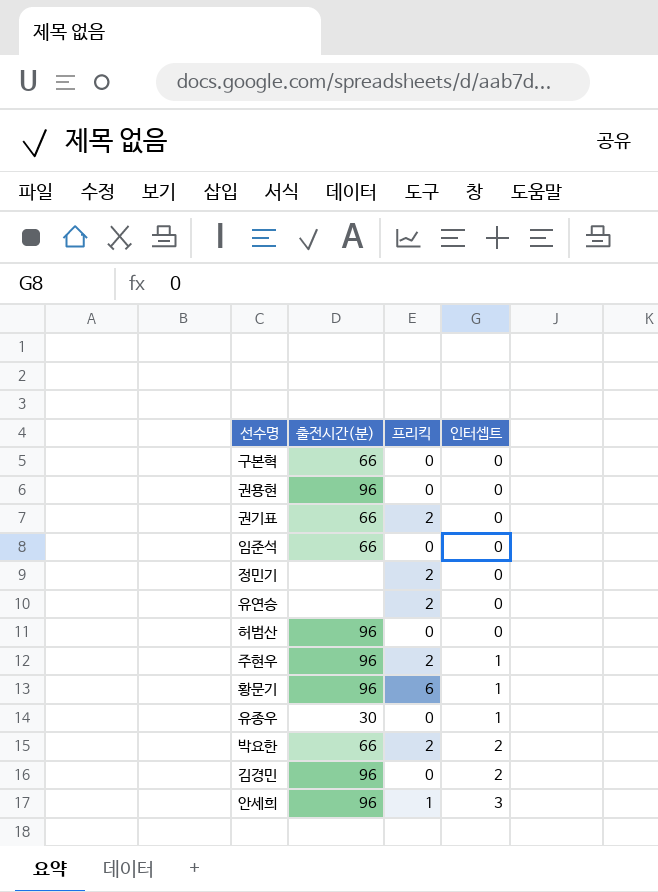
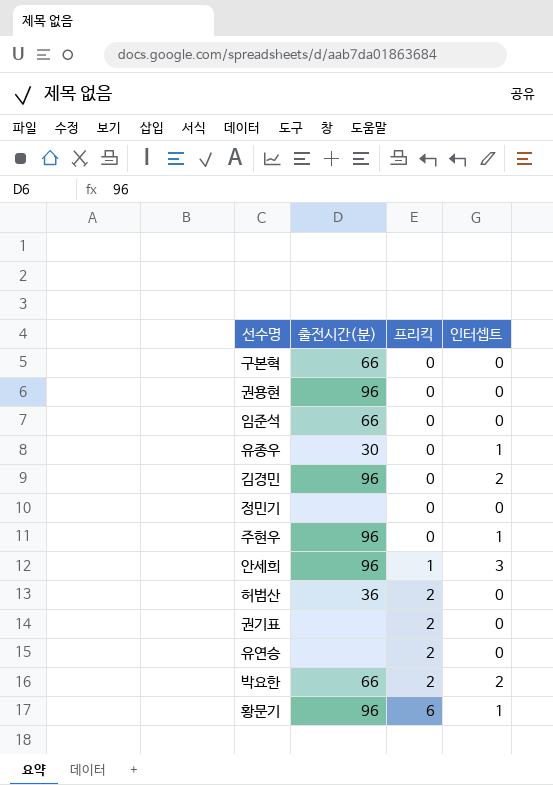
row order: 인터셉트 ascending -> 프리킥 ascending
정민기 | 프리킥: 2 -> 0
주현우 | 프리킥: 2 -> 0
허범산 | 출전시간(분): 96 -> 36
허범산 | 프리킥: 0 -> 2
권기표 | 출전시간(분): 66 -> none

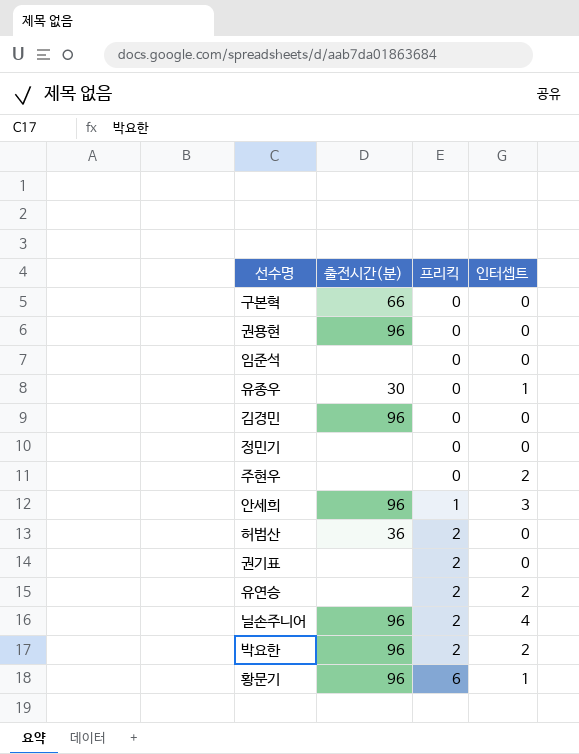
임준석 | 출전시간(분): 66 -> none
김경민 | 인터셉트: 2 -> 0
주현우 | 출전시간(분): 96 -> none
주현우 | 인터셉트: 1 -> 2
유연승 | 인터셉트: 0 -> 2
row 닐손주니어: none -> 96 | 2 | 4
박요한 | 출전시간(분): 66 -> 96

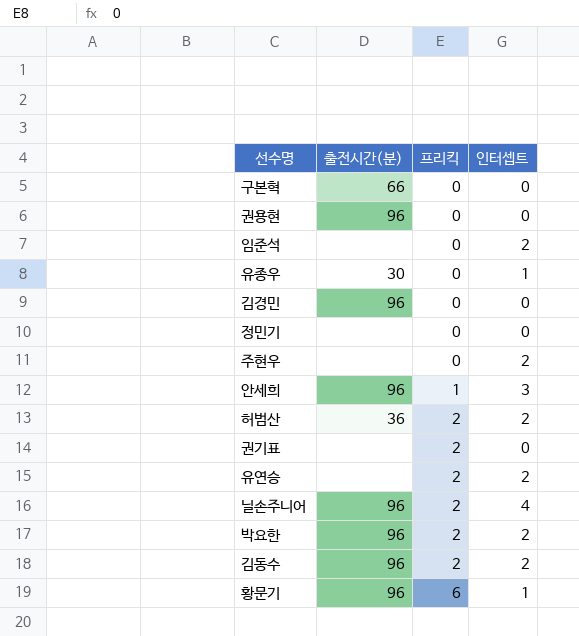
임준석 | 인터셉트: 0 -> 2
허범산 | 인터셉트: 0 -> 2
row 김동수: none -> 96 | 2 | 2

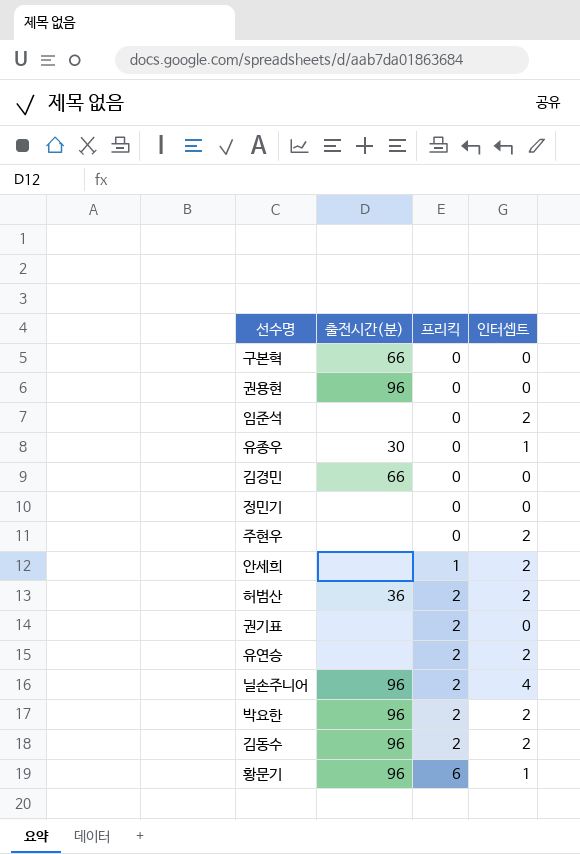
김경민 | 출전시간(분): 96 -> 66
안세희 | 출전시간(분): 96 -> none
안세희 | 인터셉트: 3 -> 2

